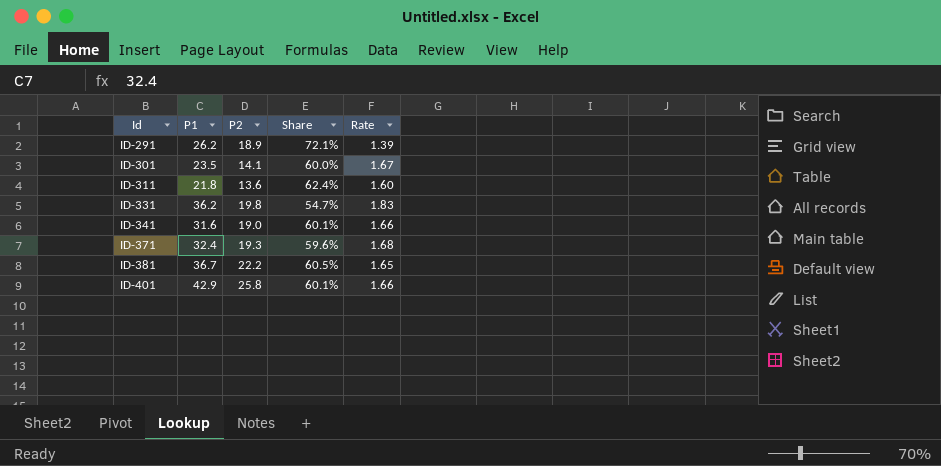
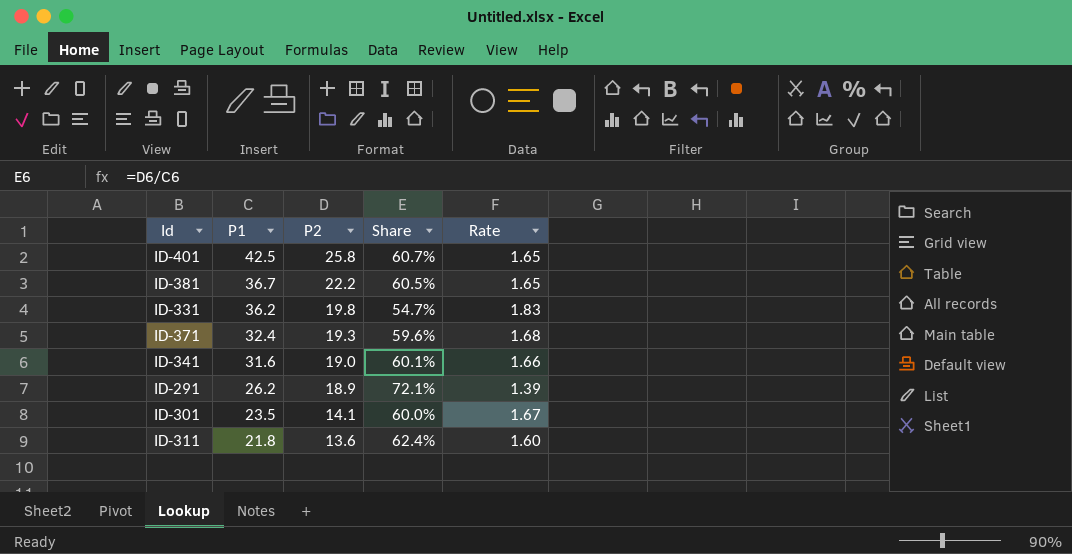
row order: Id ascending -> P1 descending
ID-401 | P1: 42.9 -> 42.5
ID-401 | Share: 60.1% -> 60.7%
ID-401 | Rate: 1.66 -> 1.65

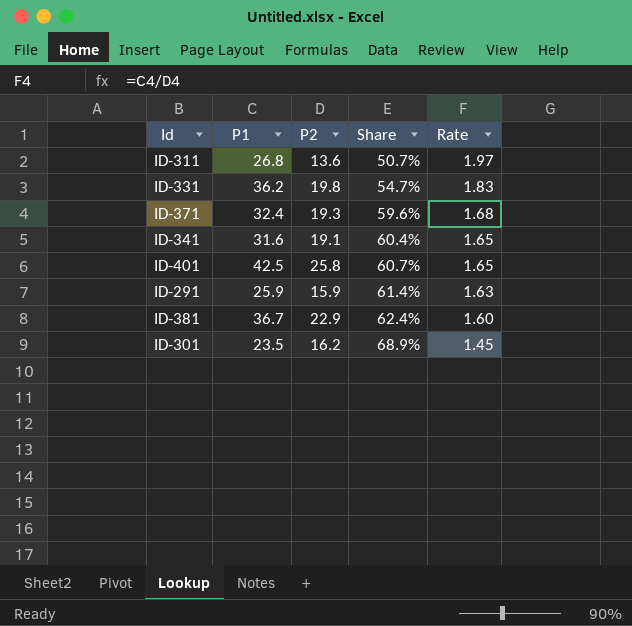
row order: P1 descending -> Share ascending
ID-311 | P1: 21.8 -> 26.8
ID-311 | Share: 62.4% -> 50.7%
ID-311 | Rate: 1.60 -> 1.97
ID-341 | P2: 19.0 -> 19.1
ID-341 | Share: 60.1% -> 60.4%
ID-341 | Rate: 1.66 -> 1.65
ID-291 | P1: 26.2 -> 25.9
ID-291 | P2: 18.9 -> 15.9
ID-291 | Share: 72.1% -> 61.4%
ID-291 | Rate: 1.39 -> 1.63
ID-381 | P2: 22.2 -> 22.9
ID-381 | Share: 60.5% -> 62.4%
ID-381 | Rate: 1.65 -> 1.60
ID-301 | P2: 14.1 -> 16.2
ID-301 | Share: 60.0% -> 68.9%
ID-301 | Rate: 1.67 -> 1.45

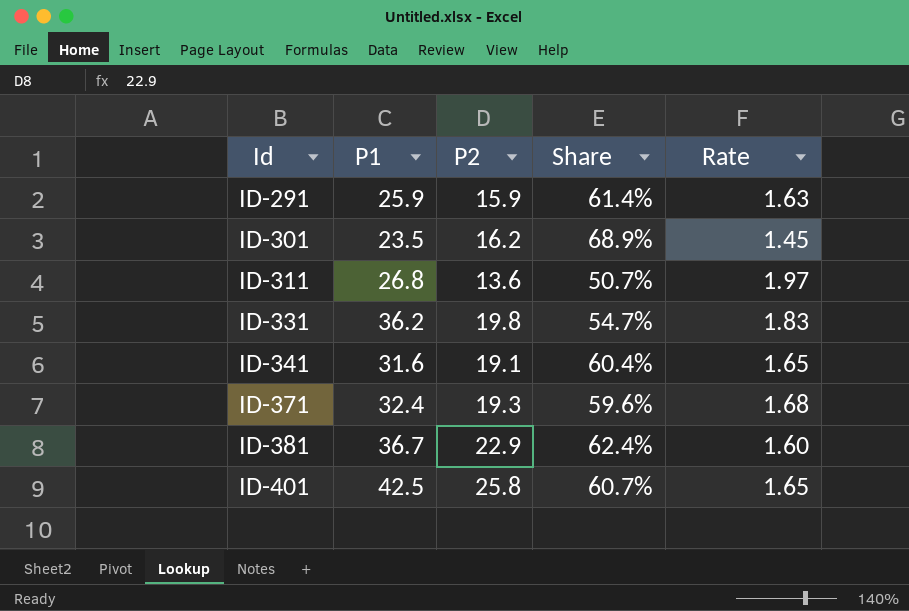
row order: Share ascending -> Id ascending

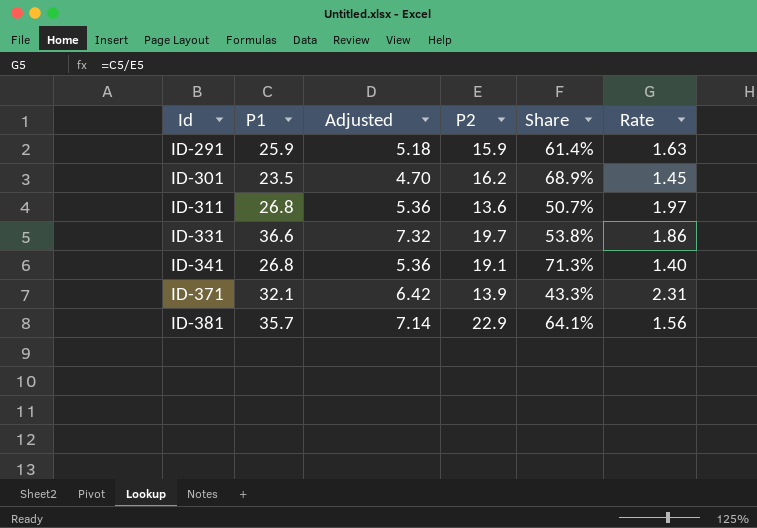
column Adjusted | formula: none -> [P1] * 0.2
row ID-401: 42.5 | 25.8 | 60.7% | 1.65 -> none
ID-331 | P1: 36.2 -> 36.6
ID-331 | P2: 19.8 -> 19.7
ID-331 | Share: 54.7% -> 53.8%
ID-331 | Rate: 1.83 -> 1.86
ID-341 | P1: 31.6 -> 26.8
ID-341 | Share: 60.4% -> 71.3%
ID-341 | Rate: 1.65 -> 1.40
ID-371 | P1: 32.4 -> 32.1
ID-371 | P2: 19.3 -> 13.9
ID-371 | Share: 59.6% -> 43.3%
ID-371 | Rate: 1.68 -> 2.31
ID-381 | P1: 36.7 -> 35.7
ID-381 | Share: 62.4% -> 64.1%
ID-381 | Rate: 1.60 -> 1.56

